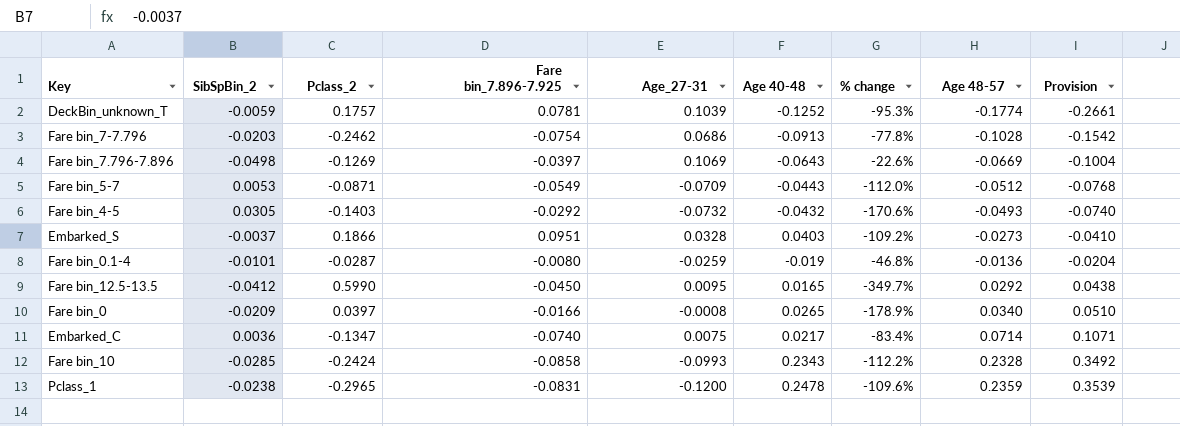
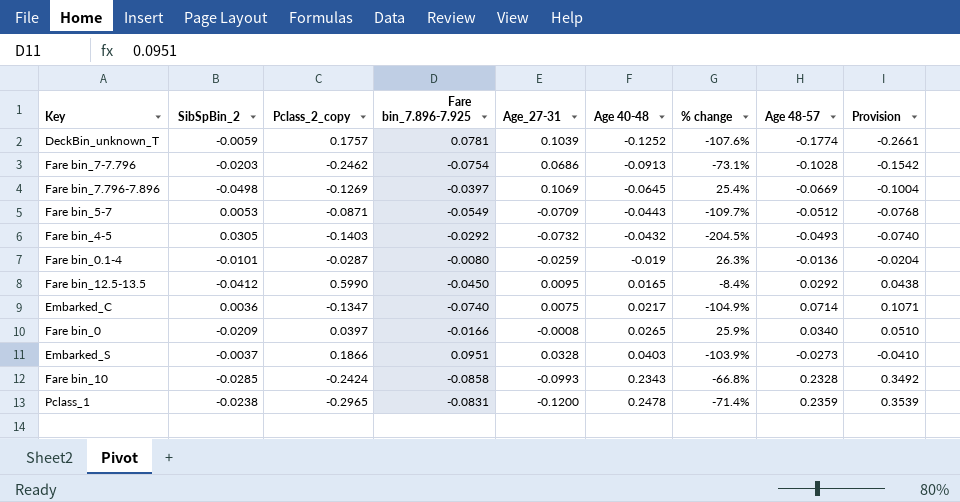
row order: Age 48-57 ascending -> Age 40-48 ascending
column name: Pclass_2 -> Pclass_2_copy
column % change | formula: ([SibSpBin_2] - [Age 40-48]) / [Age 40-48] -> ([SibSpBin_2] - [Fare bin_7.896-7.925]) / [Fare bin_7.896-7.925]
Fare bin_7.796-7.896 | Age 40-48: -0.0643 -> -0.0645

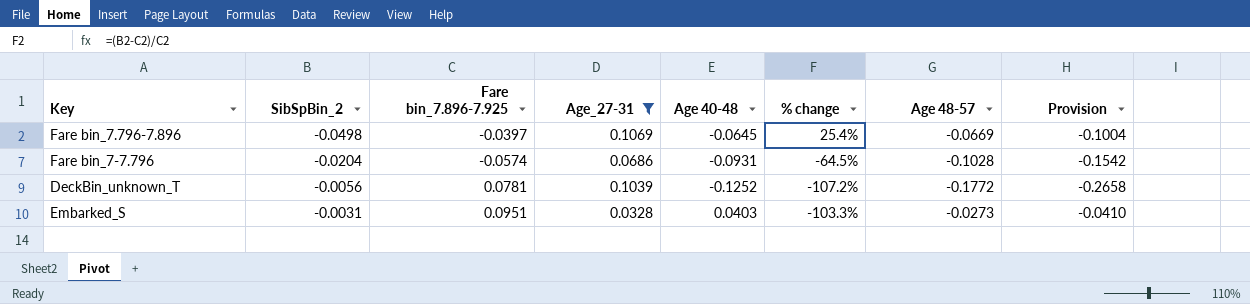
filter: none -> Age_27-31 >= 0.0328
row order: Age 40-48 ascending -> SibSpBin_2 ascending
column Pclass_2_copy | position: 3 -> none
Fare bin_7-7.796 | SibSpBin_2: -0.0203 -> -0.0204
Fare bin_7-7.796 | Fare bin_7.896-7.925: -0.0754 -> -0.0574
Fare bin_7-7.796 | Age 40-48: -0.0913 -> -0.0931
Fare bin_7-7.796 | % change: -73.1% -> -64.5%
DeckBin_unknown_T | SibSpBin_2: -0.0059 -> -0.0056
DeckBin_unknown_T | % change: -107.6% -> -107.2%
DeckBin_unknown_T | Age 48-57: -0.1774 -> -0.1772
DeckBin_unknown_T | Provision: -0.2661 -> -0.2658
Embarked_S | SibSpBin_2: -0.0037 -> -0.0031
Embarked_S | % change: -103.9% -> -103.3%

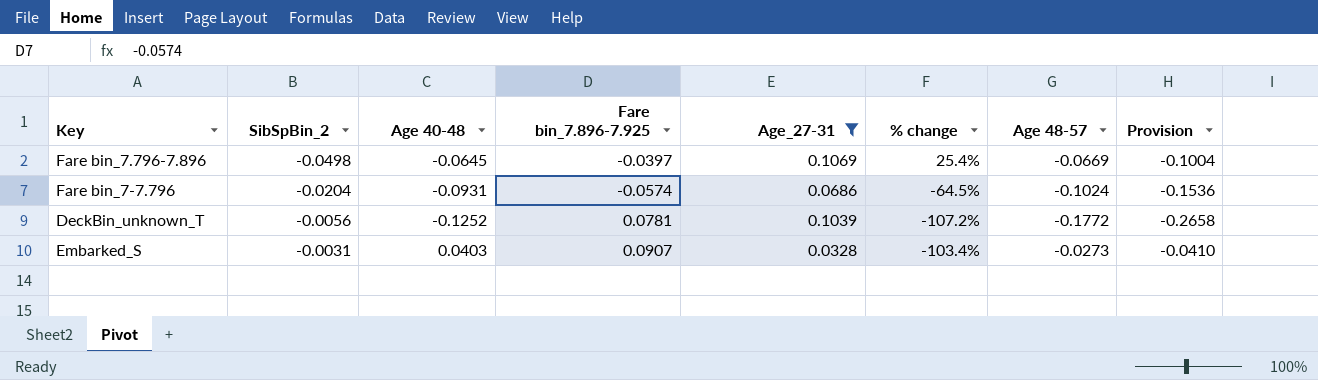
column Age 40-48 | position: 5 -> 3
Fare bin_7-7.796 | Age 48-57: -0.1028 -> -0.1024
Fare bin_7-7.796 | Provision: -0.1542 -> -0.1536
Embarked_S | Fare bin_7.896-7.925: 0.0951 -> 0.0907
Embarked_S | % change: -103.3% -> -103.4%

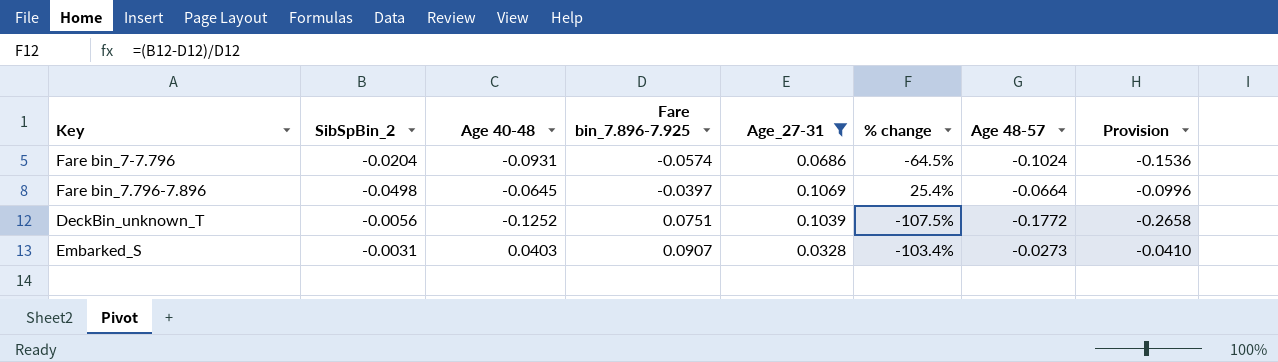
row order: SibSpBin_2 ascending -> Fare bin_7.896-7.925 ascending
Fare bin_7.796-7.896 | Age 48-57: -0.0669 -> -0.0664
Fare bin_7.796-7.896 | Provision: -0.1004 -> -0.0996
DeckBin_unknown_T | Fare bin_7.896-7.925: 0.0781 -> 0.0751
DeckBin_unknown_T | % change: -107.2% -> -107.5%

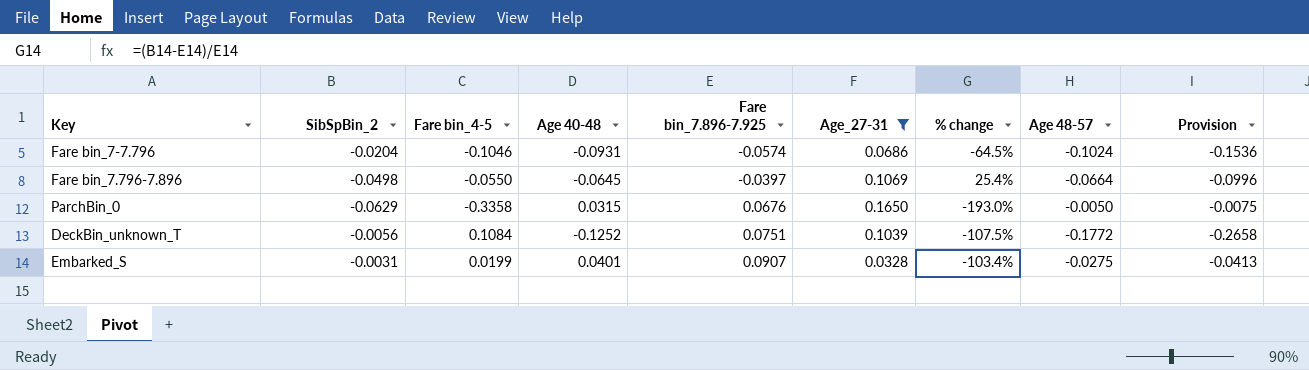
column Fare bin_4-5 | position: none -> 3
row ParchBin_0: none -> -0.0629 | -0.3358 | 0.0315 | 0.0676 | 0.1650 | -193.0% | -0.0050 | -0.0075
Embarked_S | Age 40-48: 0.0403 -> 0.0401
Embarked_S | Age 48-57: -0.0273 -> -0.0275
Embarked_S | Provision: -0.0410 -> -0.0413

